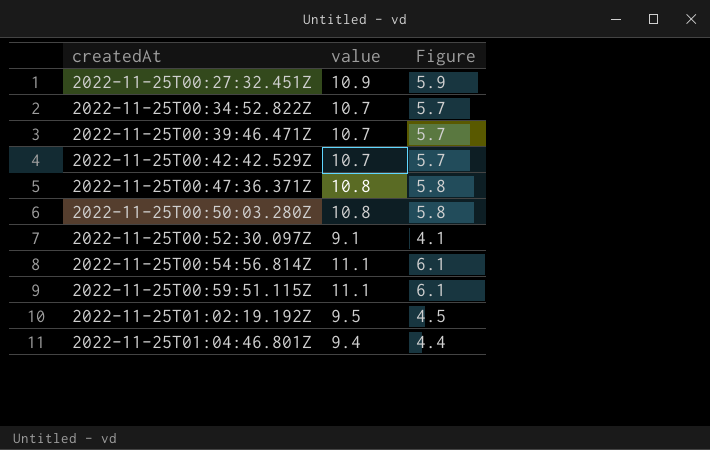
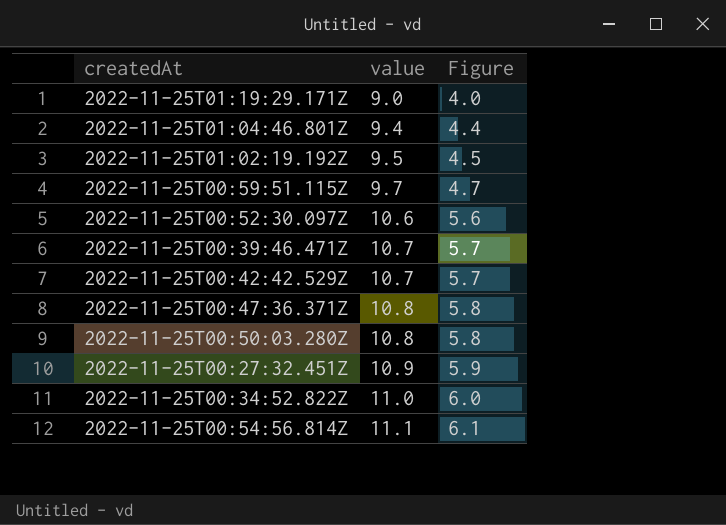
row order: createdAt ascending -> value ascending
row 2022-11-25T01:19:29.171Z: none -> 9.0 | 4.0
2022-11-25T00:59:51.115Z | value: 11.1 -> 9.7
2022-11-25T00:59:51.115Z | Figure: 6.1 -> 4.7
2022-11-25T00:52:30.097Z | value: 9.1 -> 10.6
2022-11-25T00:52:30.097Z | Figure: 4.1 -> 5.6
2022-11-25T00:34:52.822Z | value: 10.7 -> 11.0
2022-11-25T00:34:52.822Z | Figure: 5.7 -> 6.0

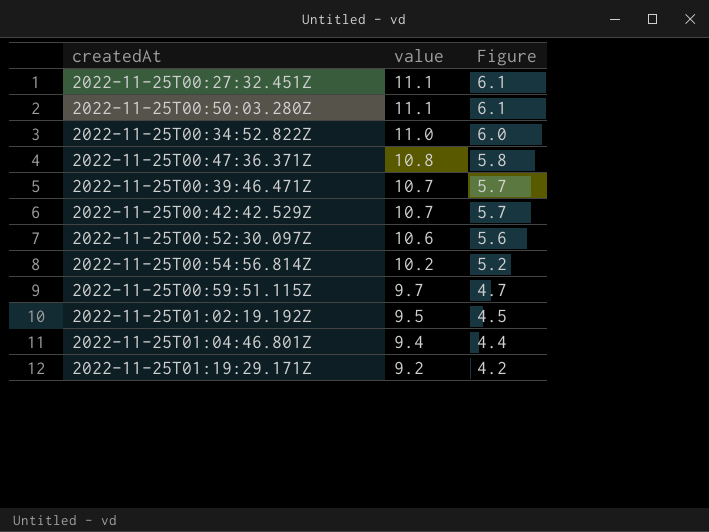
row order: value ascending -> value descending
2022-11-25T00:27:32.451Z | value: 10.9 -> 11.1
2022-11-25T00:27:32.451Z | Figure: 5.9 -> 6.1
2022-11-25T00:50:03.280Z | value: 10.8 -> 11.1
2022-11-25T00:50:03.280Z | Figure: 5.8 -> 6.1
2022-11-25T00:54:56.814Z | value: 11.1 -> 10.2
2022-11-25T00:54:56.814Z | Figure: 6.1 -> 5.2
2022-11-25T01:19:29.171Z | value: 9.0 -> 9.2
2022-11-25T01:19:29.171Z | Figure: 4.0 -> 4.2

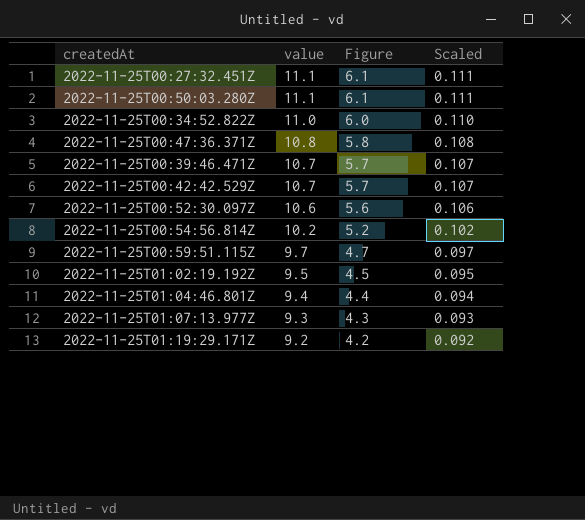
column Scaled | formula: none -> [value] * 0.01
row 2022-11-25T01:07:13.977Z: none -> 9.3 | 4.3 | 0.093

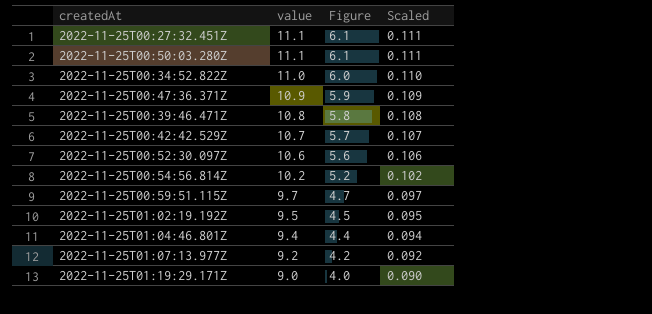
2022-11-25T00:47:36.371Z | value: 10.8 -> 10.9
2022-11-25T00:47:36.371Z | Figure: 5.8 -> 5.9
2022-11-25T00:47:36.371Z | Scaled: 0.108 -> 0.109
2022-11-25T00:39:46.471Z | value: 10.7 -> 10.8
2022-11-25T00:39:46.471Z | Figure: 5.7 -> 5.8
2022-11-25T00:39:46.471Z | Scaled: 0.107 -> 0.108
2022-11-25T01:07:13.977Z | value: 9.3 -> 9.2
2022-11-25T01:07:13.977Z | Figure: 4.3 -> 4.2
2022-11-25T01:07:13.977Z | Scaled: 0.093 -> 0.092
2022-11-25T01:19:29.171Z | value: 9.2 -> 9.0
2022-11-25T01:19:29.171Z | Figure: 4.2 -> 4.0
2022-11-25T01:19:29.171Z | Scaled: 0.092 -> 0.090

